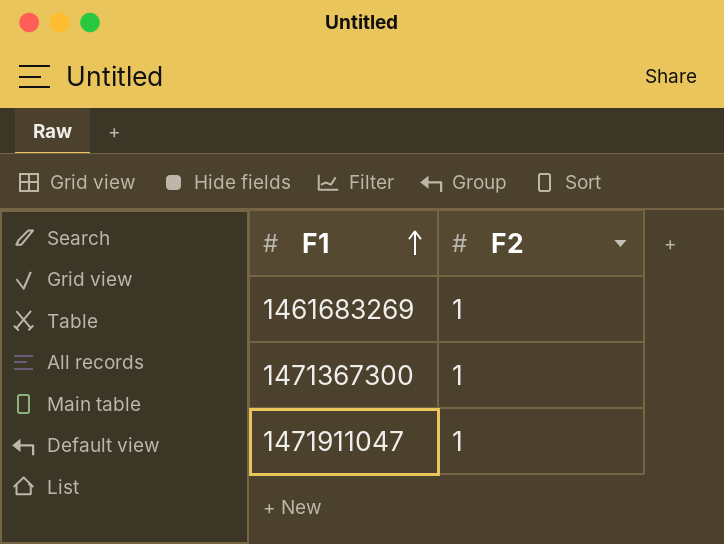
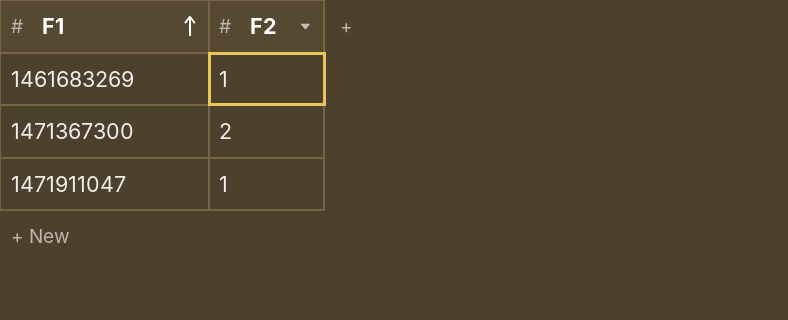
1471367300 | F2: 1 -> 2

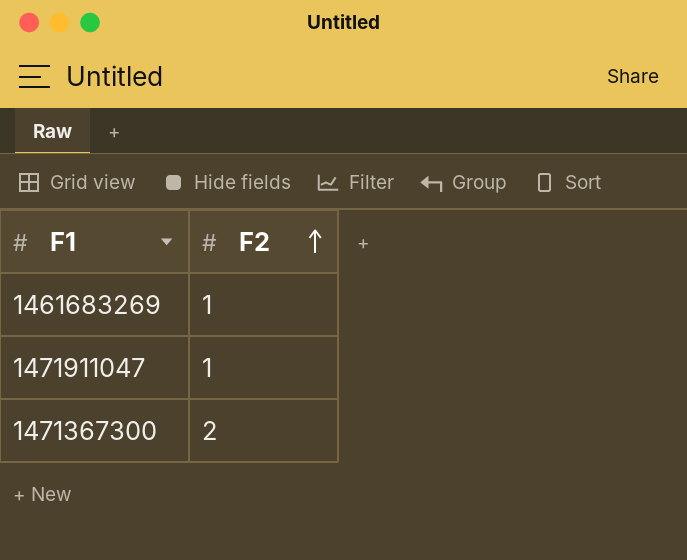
row order: F1 ascending -> F2 ascending

